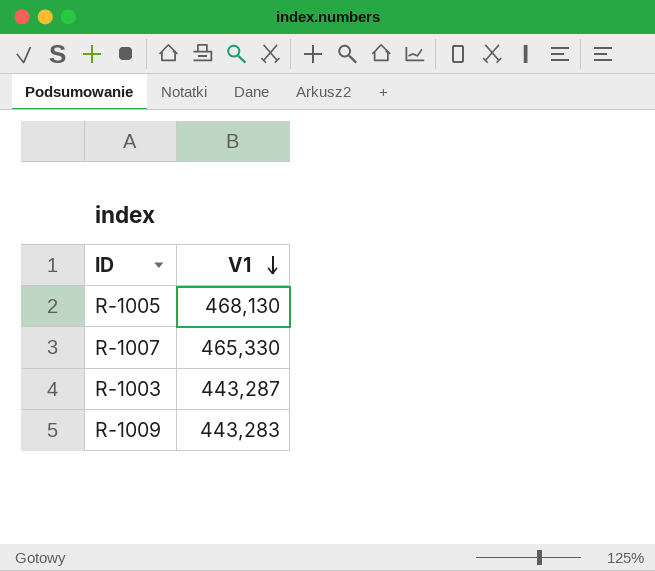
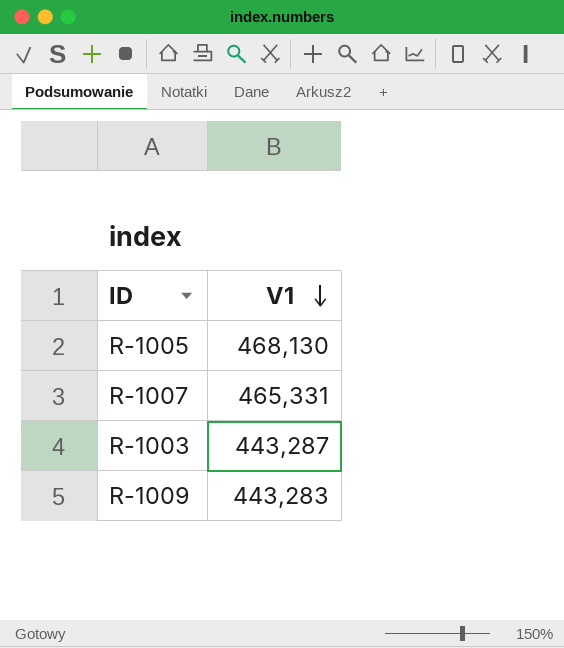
R-1007 | V1: 465,330 -> 465,331

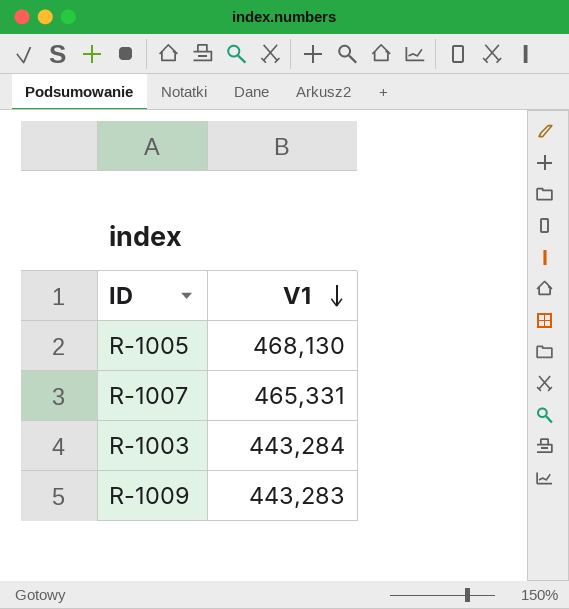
R-1003 | V1: 443,287 -> 443,284

